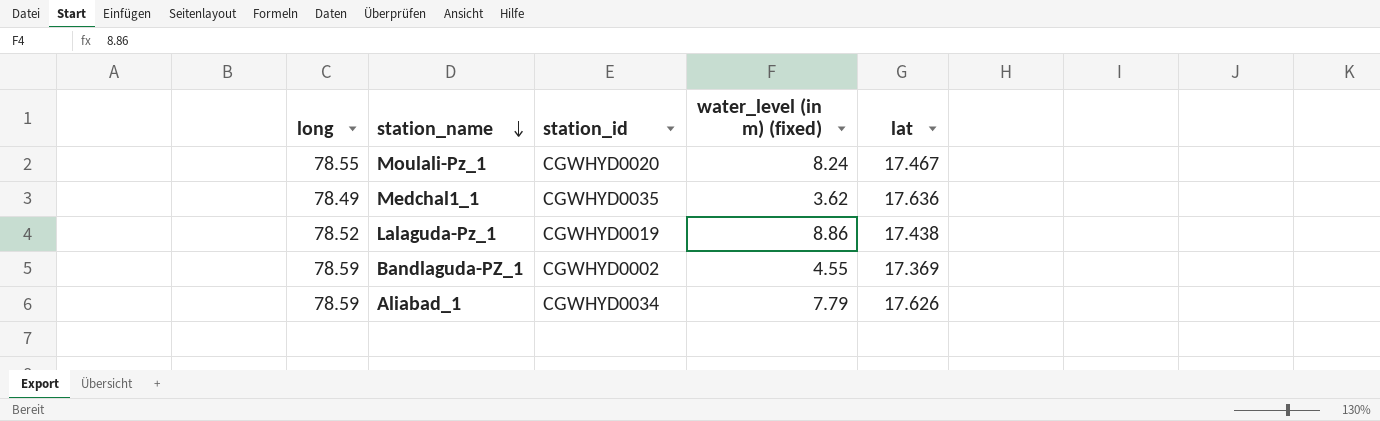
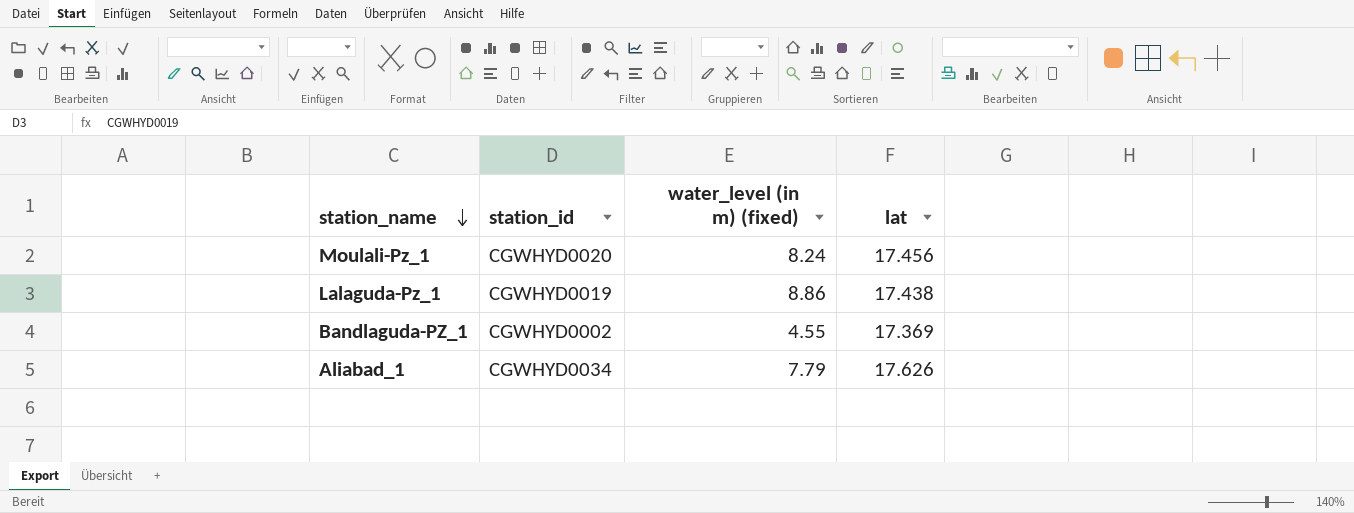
column long | position: 1 -> none
row Medchal1_1: 78.49 | CGWHYD0035 | 3.62 | 17.636 -> none
Moulali-Pz_1 | lat: 17.467 -> 17.456

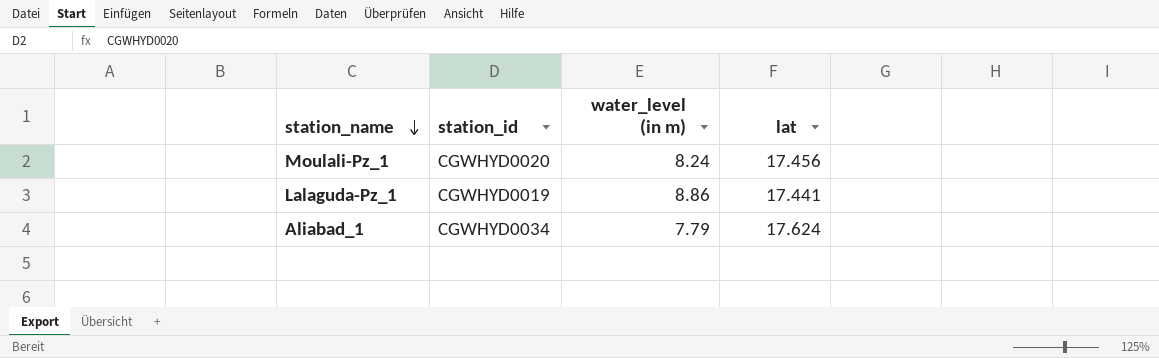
column name: water_level (in m) (fixed) -> water_level (in m)
row Bandlaguda-PZ_1: CGWHYD0002 | 4.55 | 17.369 -> none
Lalaguda-Pz_1 | lat: 17.438 -> 17.441
Aliabad_1 | lat: 17.626 -> 17.624

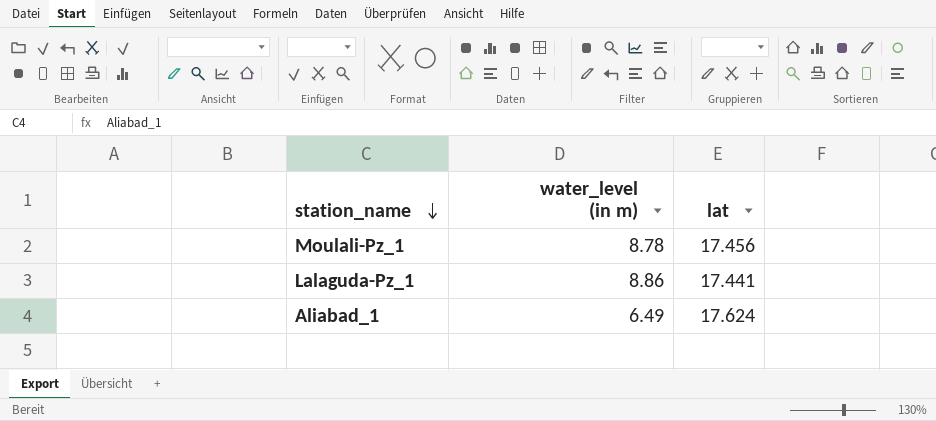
column station_id | position: 2 -> none
Moulali-Pz_1 | water_level (in m): 8.24 -> 8.78
Aliabad_1 | water_level (in m): 7.79 -> 6.49

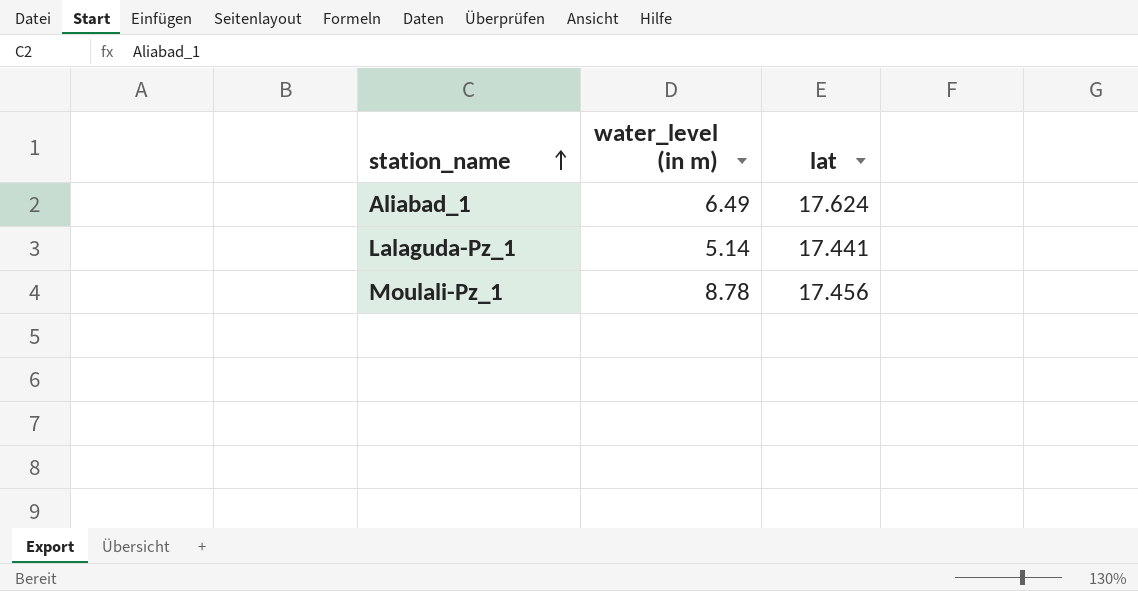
row order: station_name descending -> station_name ascending
Lalaguda-Pz_1 | water_level (in m): 8.86 -> 5.14

